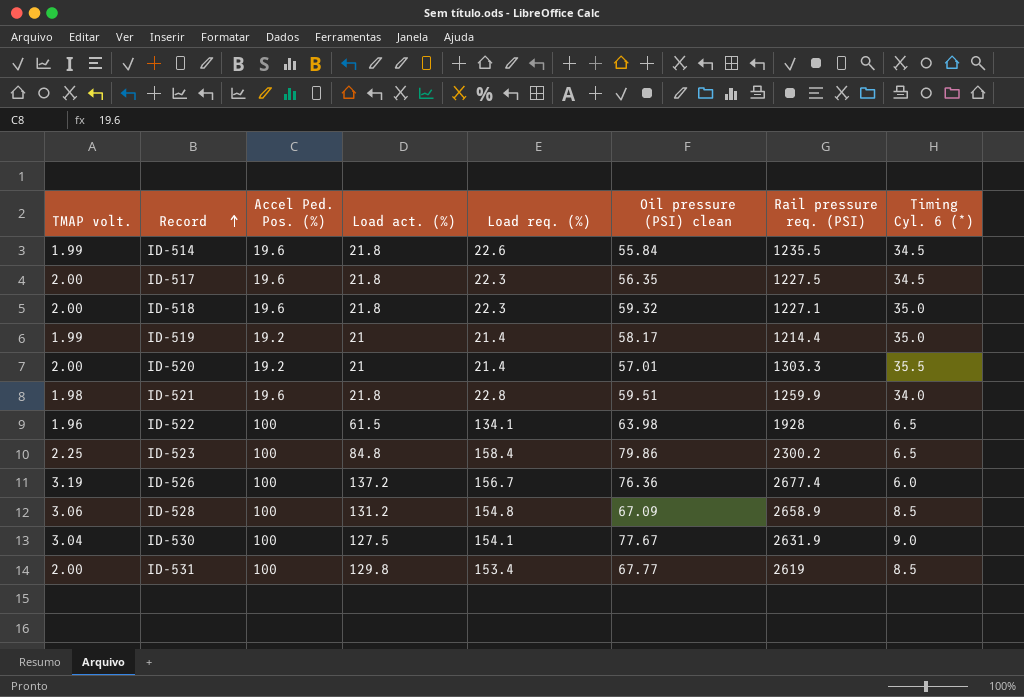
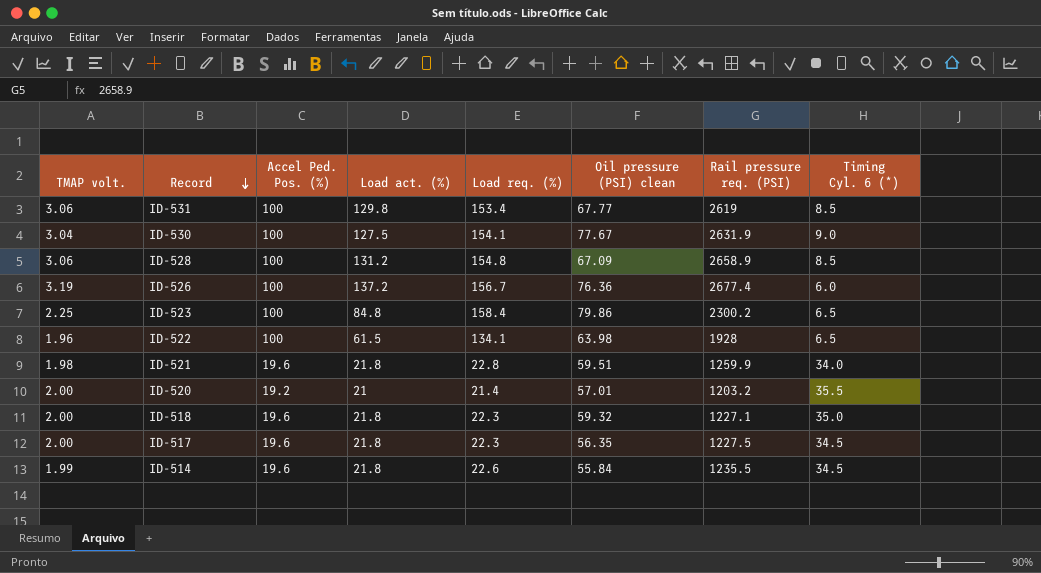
row order: Record ascending -> Record descending
row ID-519: 1.99 | 19.2 | 21 | 21.4 | 58.17 | 1214.4 | 35.0 -> none
ID-531 | TMAP volt.: 2.00 -> 3.06
ID-520 | Rail pressure req. (PSI): 1303.3 -> 1203.2

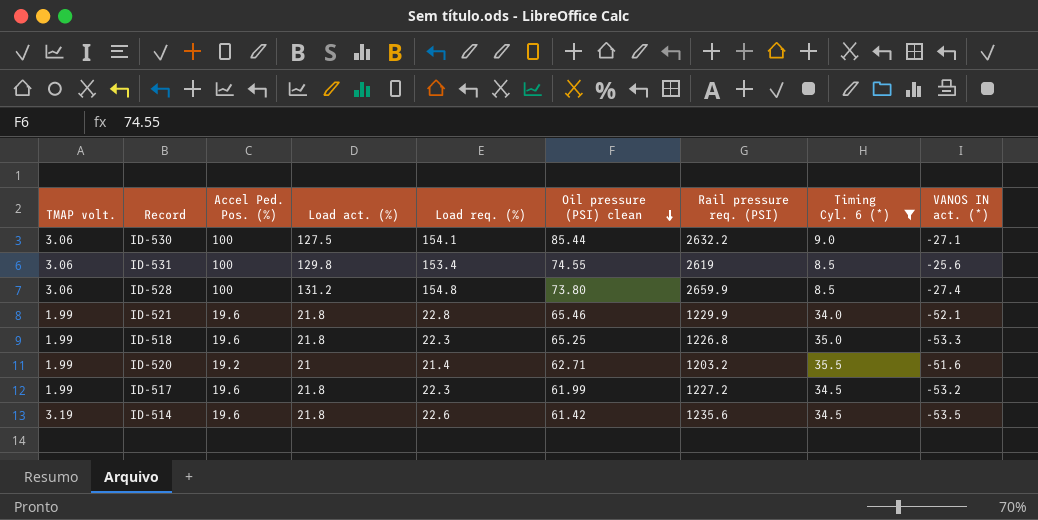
filter: none -> Timing Cyl. 6 (*) >= 8.5
row order: Record descending -> Oil pressure (PSI) clean descending
column VANOS IN act. (*) | position: none -> 9
ID-530 | TMAP volt.: 3.04 -> 3.06
ID-530 | Oil pressure (PSI) clean: 77.67 -> 85.44
ID-530 | Rail pressure req. (PSI): 2631.9 -> 2632.2
ID-531 | Oil pressure (PSI) clean: 67.77 -> 74.55
ID-528 | Oil pressure (PSI) clean: 67.09 -> 73.80
ID-528 | Rail pressure req. (PSI): 2658.9 -> 2659.9
ID-521 | TMAP volt.: 1.98 -> 1.99
ID-521 | Oil pressure (PSI) clean: 59.51 -> 65.46
ID-521 | Rail pressure req. (PSI): 1259.9 -> 1229.9
ID-518 | TMAP volt.: 2.00 -> 1.99
ID-518 | Oil pressure (PSI) clean: 59.32 -> 65.25
ID-518 | Rail pressure req. (PSI): 1227.1 -> 1226.8
ID-520 | TMAP volt.: 2.00 -> 1.99
ID-520 | Oil pressure (PSI) clean: 57.01 -> 62.71
ID-517 | TMAP volt.: 2.00 -> 1.99
ID-517 | Oil pressure (PSI) clean: 56.35 -> 61.99
ID-517 | Rail pressure req. (PSI): 1227.5 -> 1227.2
ID-514 | TMAP volt.: 1.99 -> 3.19
ID-514 | Oil pressure (PSI) clean: 55.84 -> 61.42
ID-514 | Rail pressure req. (PSI): 1235.5 -> 1235.6

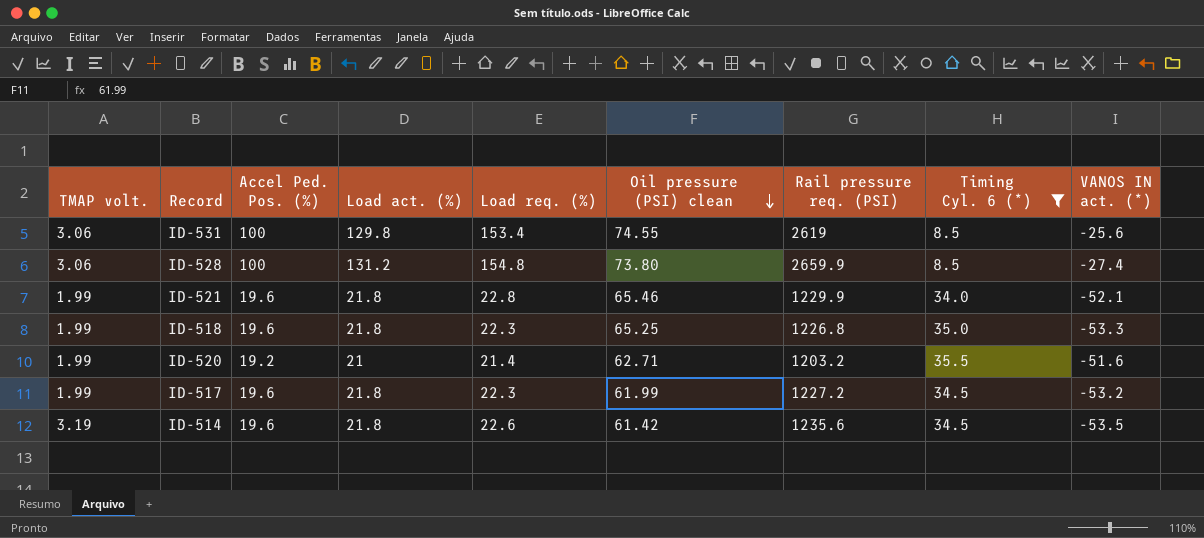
row ID-530: 3.06 | 100 | 127.5 | 154.1 | 85.44 | 2632.2 | 9.0 | -27.1 -> none

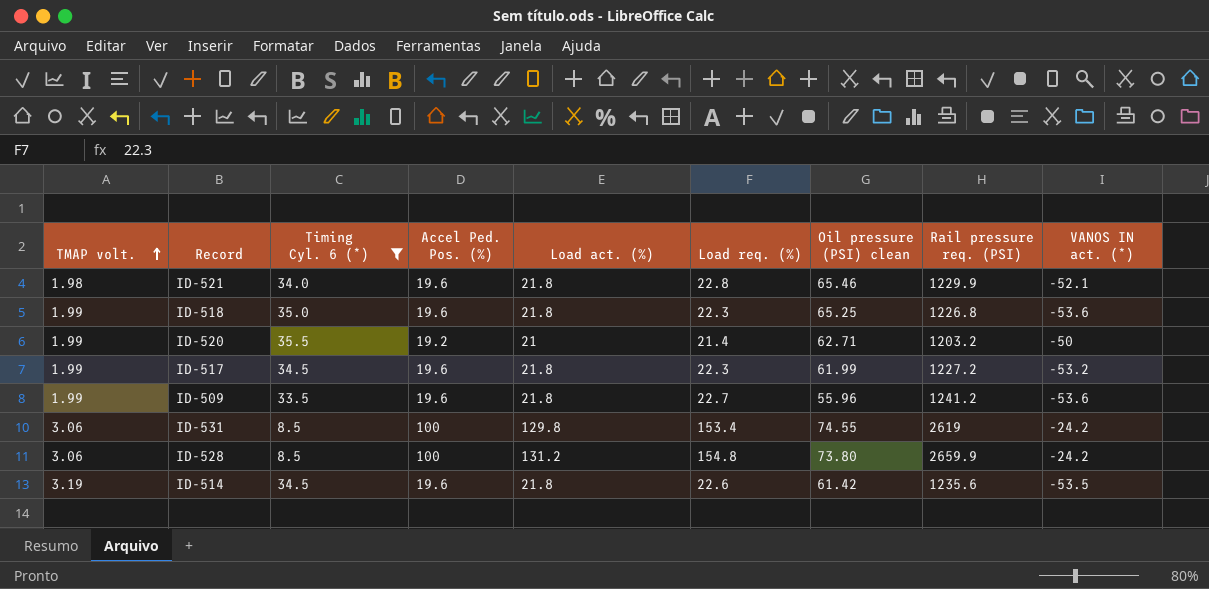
row order: Oil pressure (PSI) clean descending -> TMAP volt. ascending
column Timing Cyl. 6 (*) | position: 8 -> 3
ID-521 | TMAP volt.: 1.99 -> 1.98
ID-518 | VANOS IN act. (*): -53.3 -> -53.6
ID-520 | VANOS IN act. (*): -51.6 -> -50
row ID-509: none -> 1.99 | 33.5 | 19.6 | 21.8 | 22.7 | 55.96 | 1241.2 | -53.6
ID-531 | VANOS IN act. (*): -25.6 -> -24.2
ID-528 | VANOS IN act. (*): -27.4 -> -24.2

